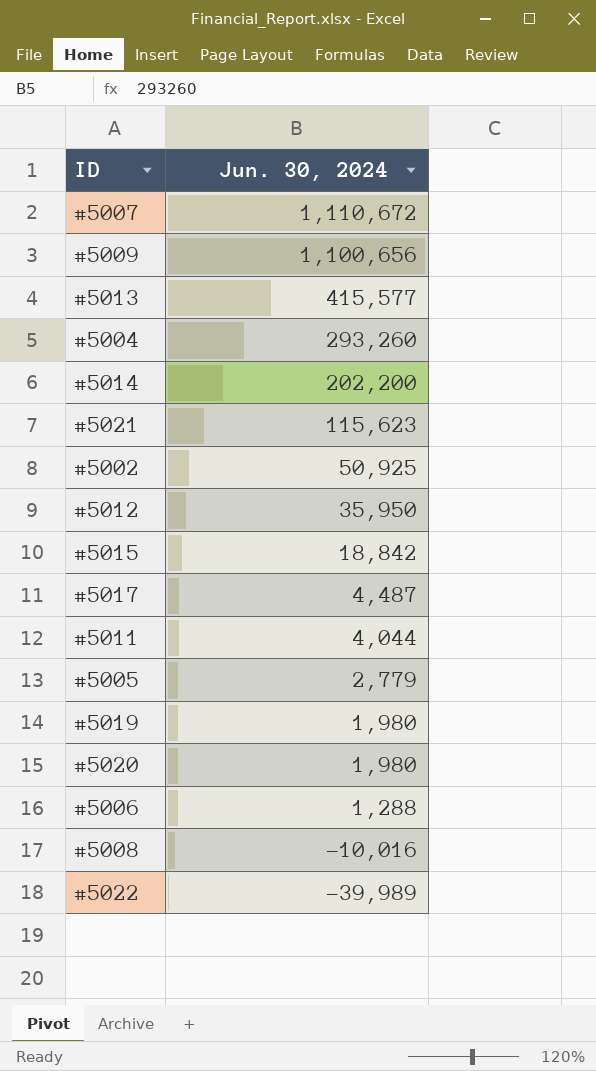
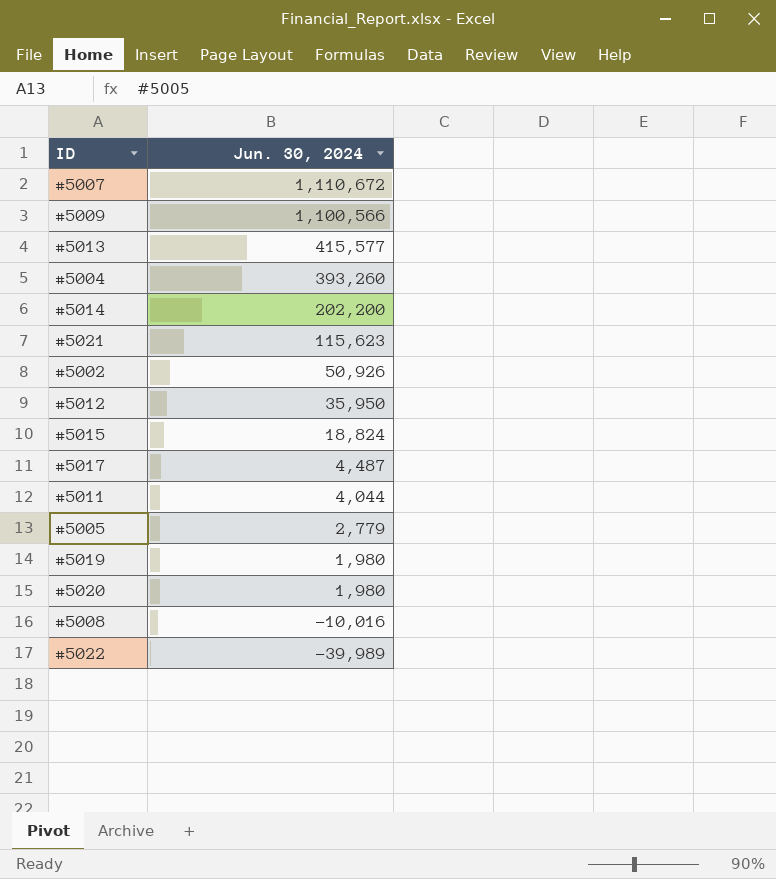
row #5006: 1,288 -> none
#5009 | Jun. 30, 2024: 1,100,656 -> 1,100,566
#5004 | Jun. 30, 2024: 293,260 -> 393,260
#5002 | Jun. 30, 2024: 50,925 -> 50,926
#5015 | Jun. 30, 2024: 18,842 -> 18,824

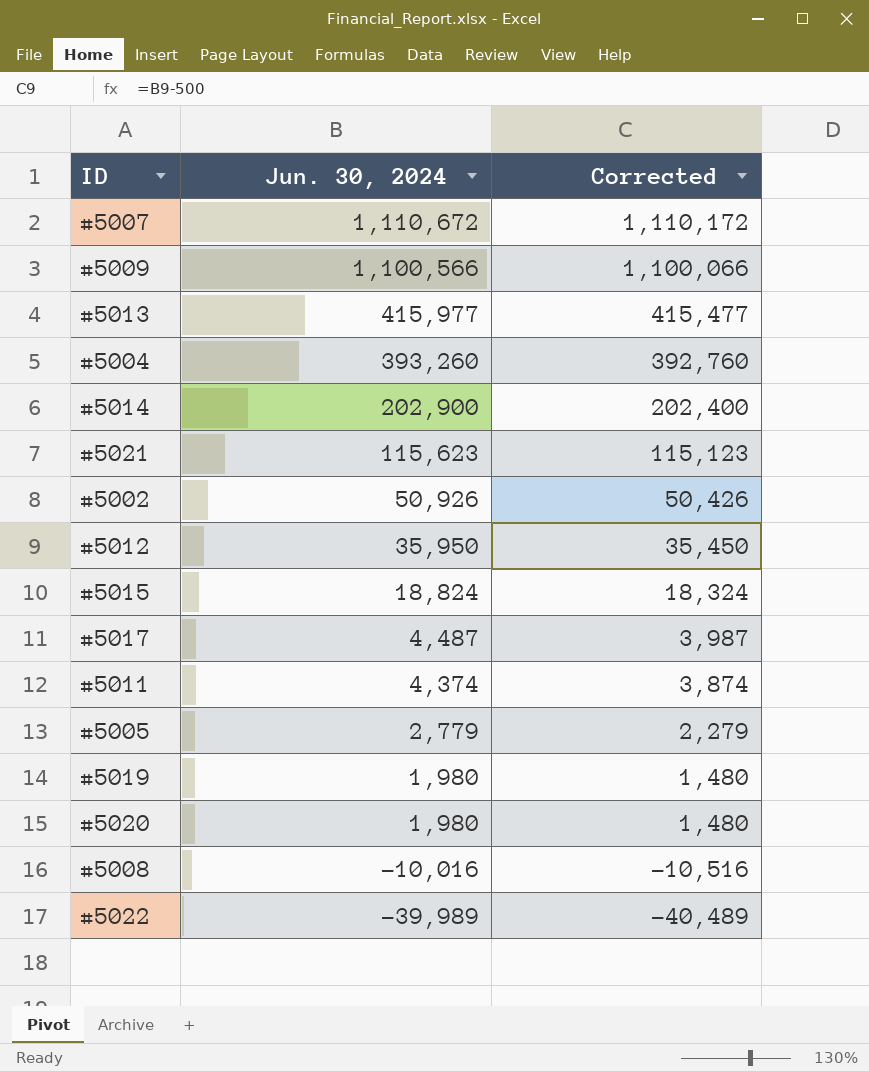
column Corrected | formula: none -> [Jun. 30, 2024] - 500
#5013 | Jun. 30, 2024: 415,577 -> 415,977
#5014 | Jun. 30, 2024: 202,200 -> 202,900
#5011 | Jun. 30, 2024: 4,044 -> 4,374

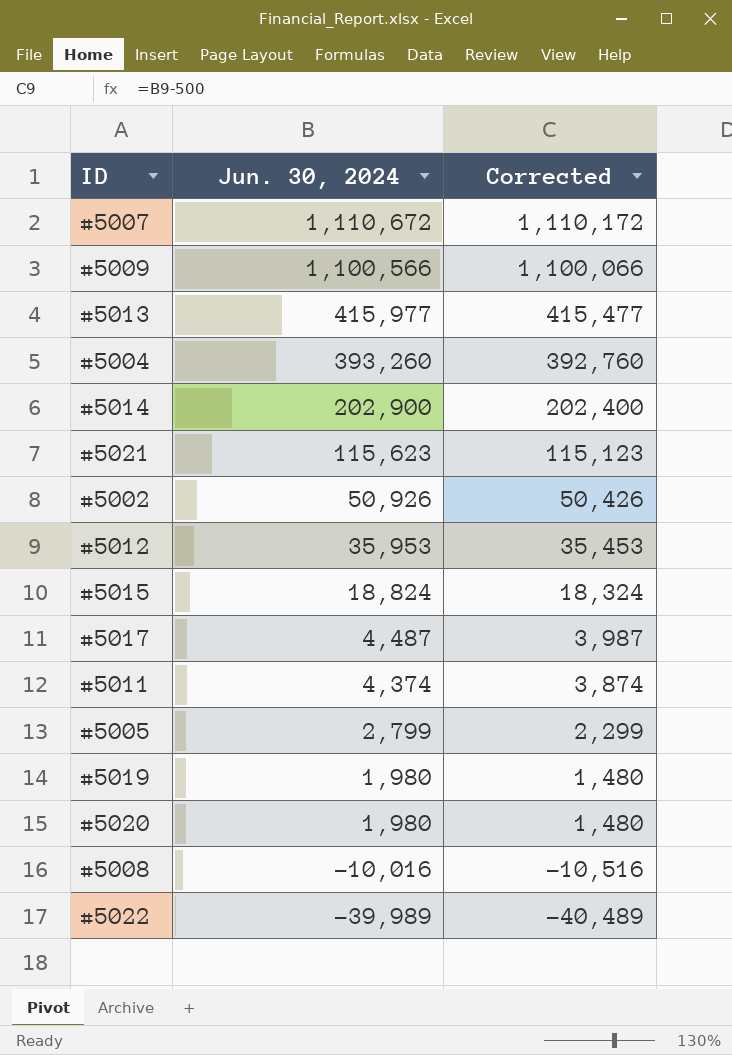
#5012 | Jun. 30, 2024: 35,950 -> 35,953
#5012 | Corrected: 35,450 -> 35,453
#5005 | Jun. 30, 2024: 2,779 -> 2,799
#5005 | Corrected: 2,279 -> 2,299

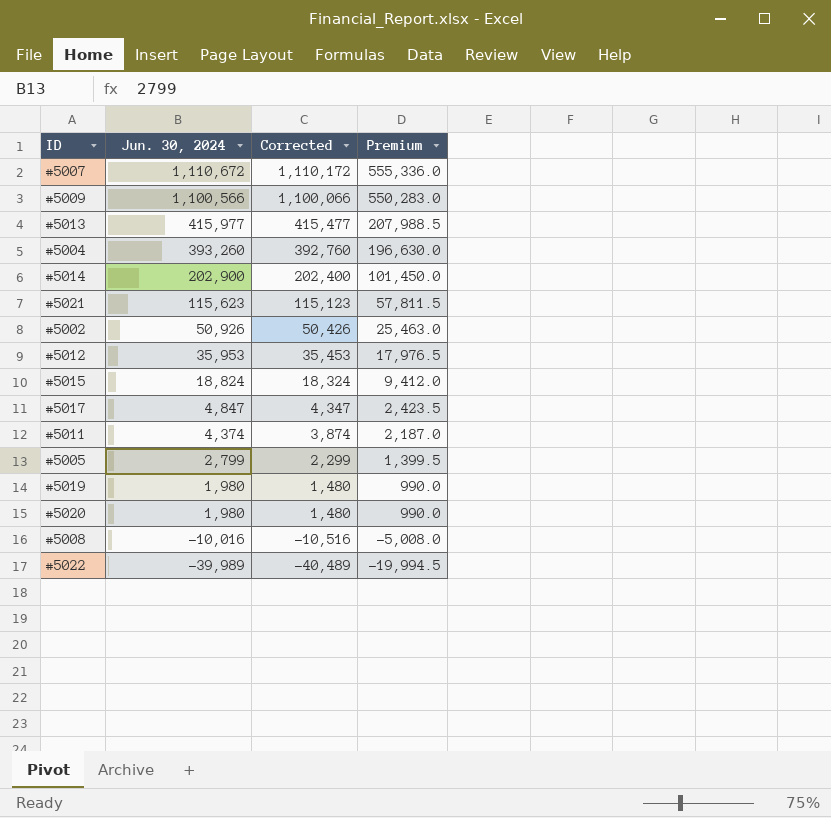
column Premium | formula: none -> [Jun. 30, 2024] * 0.5
#5017 | Jun. 30, 2024: 4,487 -> 4,847
#5017 | Corrected: 3,987 -> 4,347

